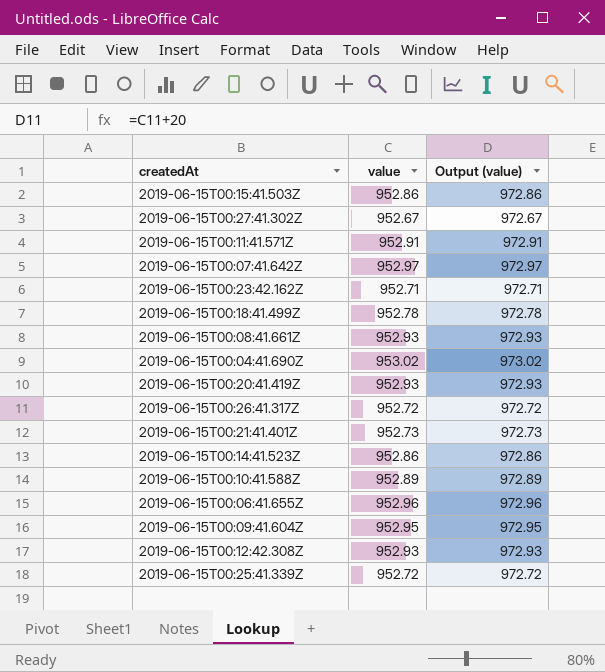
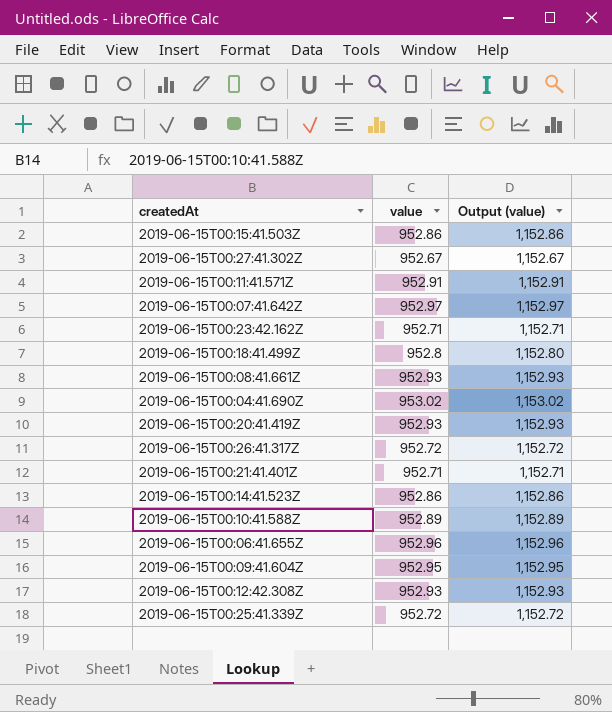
column Output (value) | formula: [value] + 20 -> [value] + 200
2019-06-15T00:18:41.499Z | value: 952.78 -> 952.8
2019-06-15T00:21:41.401Z | value: 952.73 -> 952.71

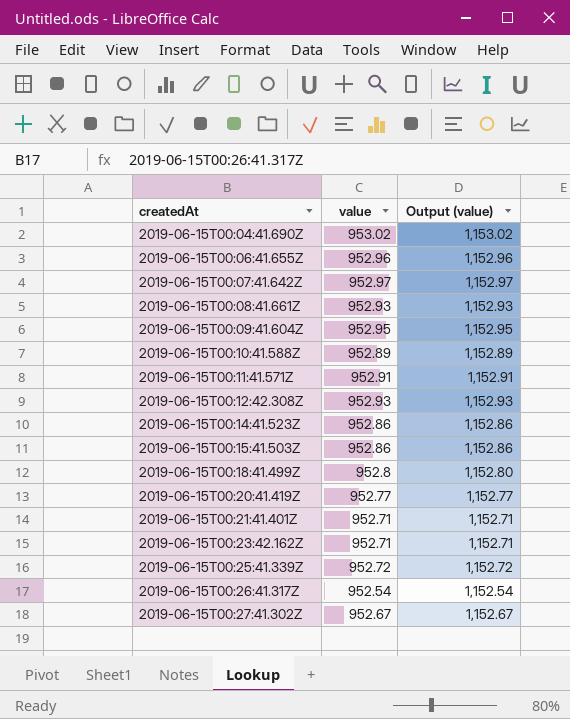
row order: none -> createdAt ascending
2019-06-15T00:20:41.419Z | value: 952.93 -> 952.77
2019-06-15T00:20:41.419Z | Output (value): 1,152.93 -> 1,152.77
2019-06-15T00:26:41.317Z | value: 952.72 -> 952.54
2019-06-15T00:26:41.317Z | Output (value): 1,152.72 -> 1,152.54

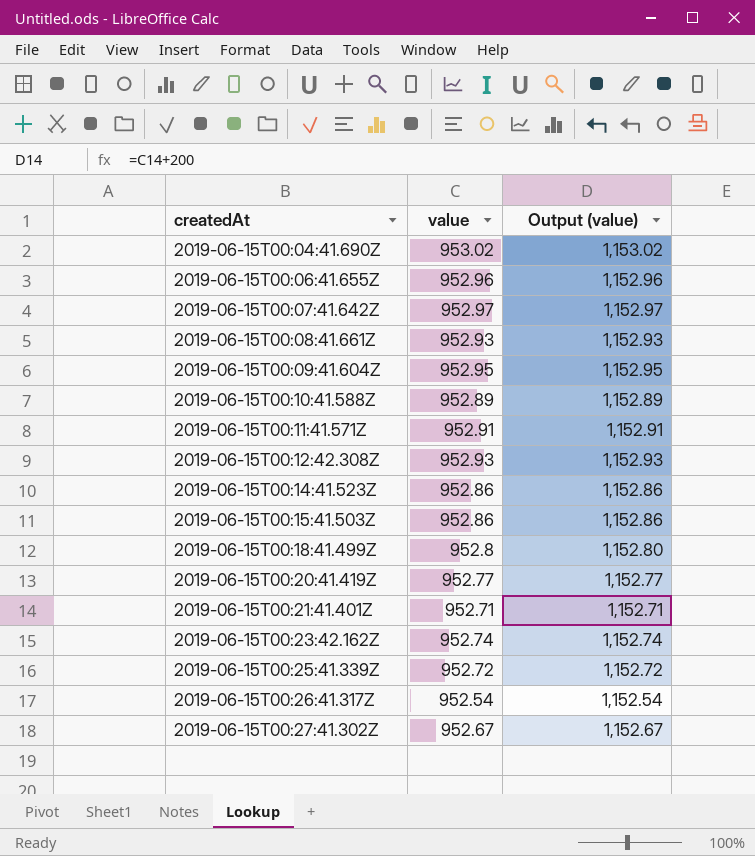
2019-06-15T00:23:42.162Z | value: 952.71 -> 952.74
2019-06-15T00:23:42.162Z | Output (value): 1,152.71 -> 1,152.74

